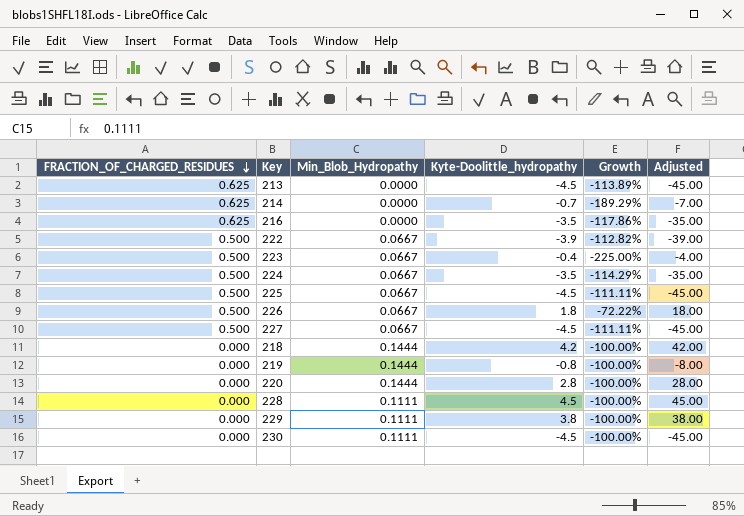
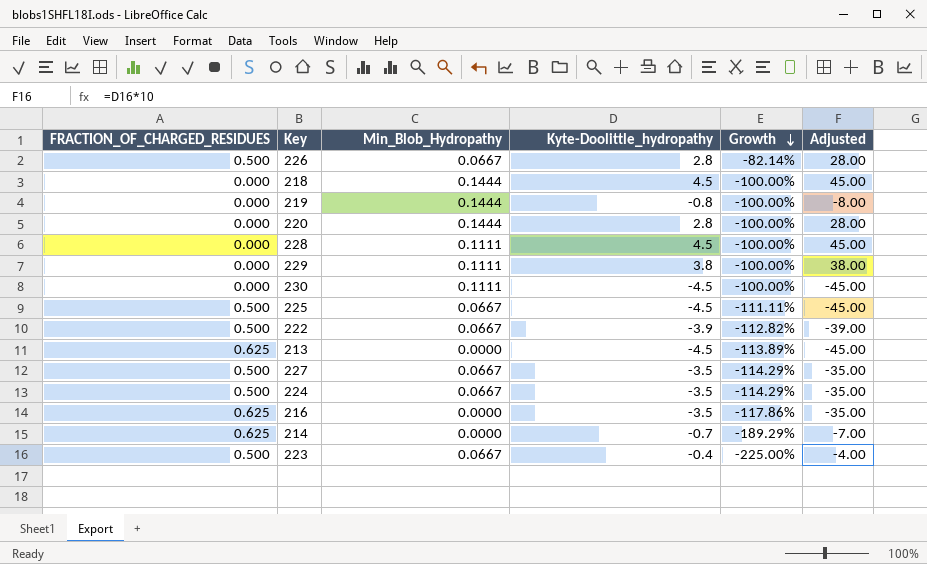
row order: FRACTION_OF_CHARGED_RESIDUES descending -> Growth descending
226 | Kyte-Doolittle_hydropathy: 1.8 -> 2.8
226 | Growth: -72.22% -> -82.14%
226 | Adjusted: 18.00 -> 28.00
218 | Kyte-Doolittle_hydropathy: 4.2 -> 4.5
218 | Adjusted: 42.00 -> 45.00
227 | Kyte-Doolittle_hydropathy: -4.5 -> -3.5
227 | Growth: -111.11% -> -114.29%
227 | Adjusted: -45.00 -> -35.00

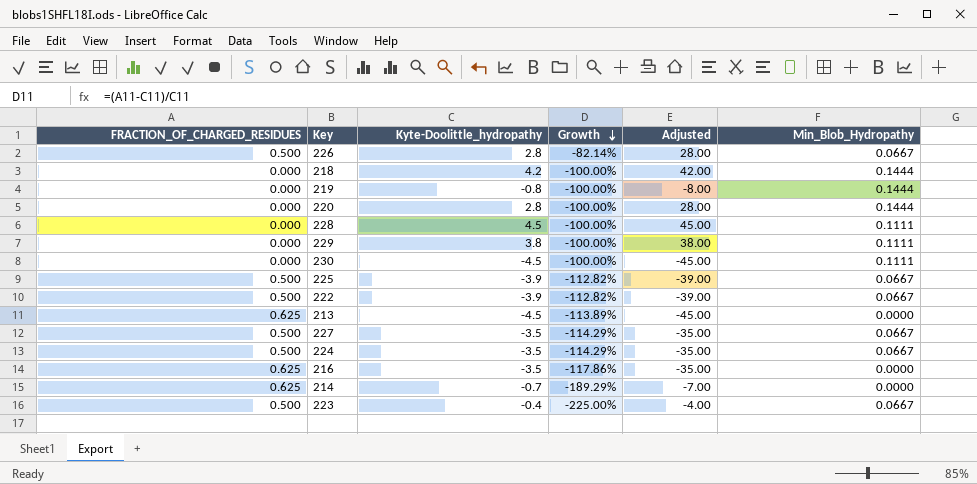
column Min_Blob_Hydropathy | position: 3 -> 6
218 | Kyte-Doolittle_hydropathy: 4.5 -> 4.2
218 | Adjusted: 45.00 -> 42.00
225 | Kyte-Doolittle_hydropathy: -4.5 -> -3.9
225 | Growth: -111.11% -> -112.82%
225 | Adjusted: -45.00 -> -39.00

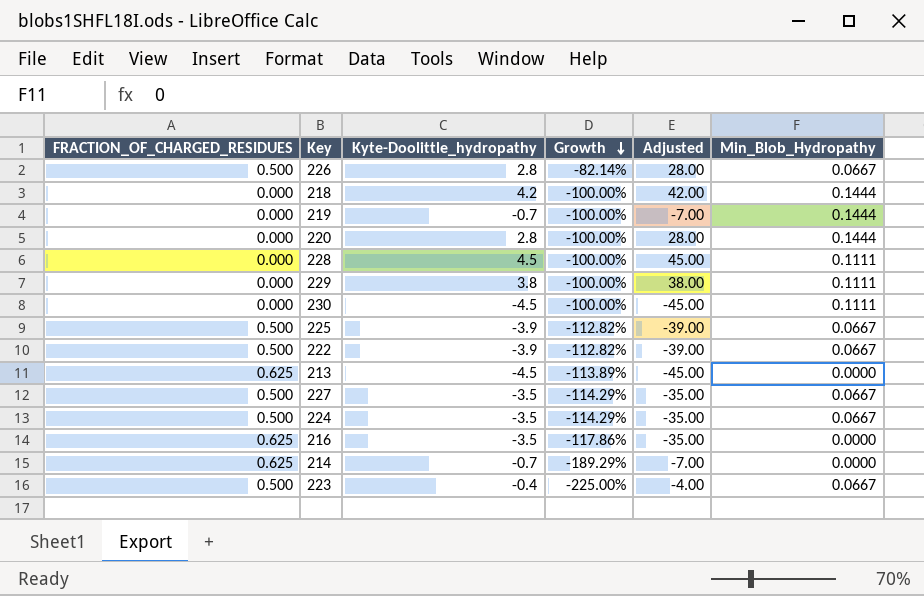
219 | Kyte-Doolittle_hydropathy: -0.8 -> -0.7
219 | Adjusted: -8.00 -> -7.00

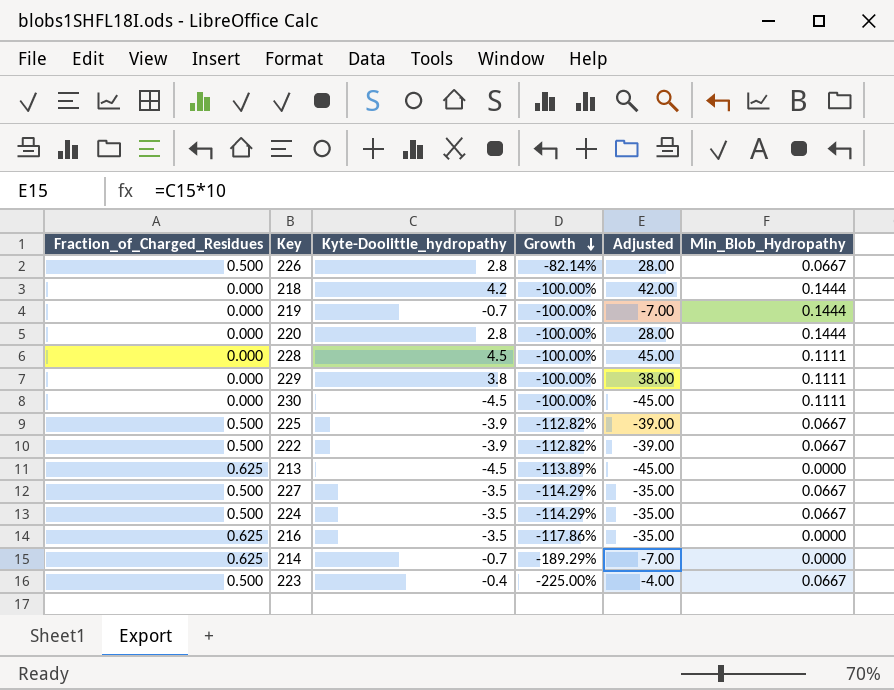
column name: FRACTION_OF_CHARGED_RESIDUES -> Fraction_of_Charged_Residues

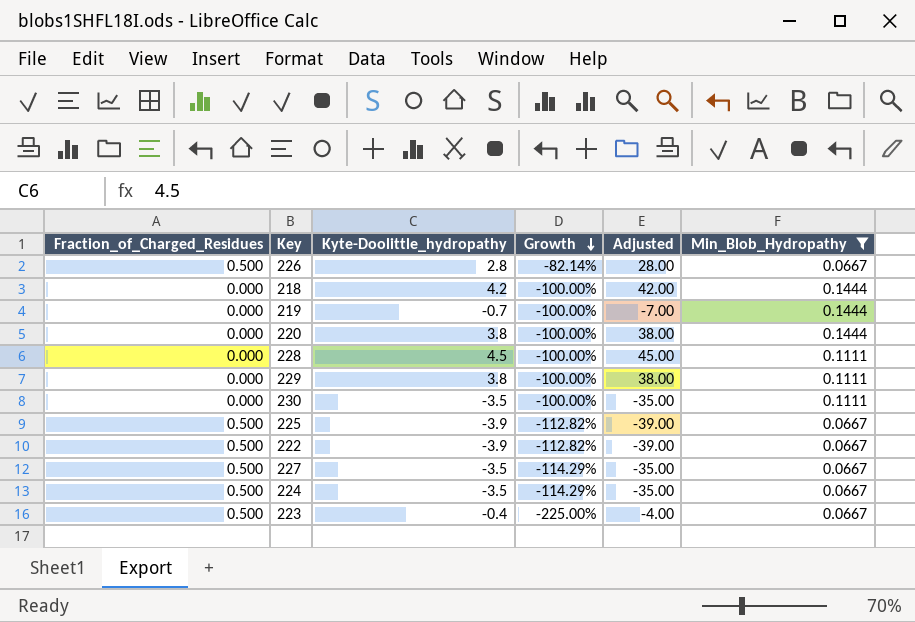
filter: none -> Min_Blob_Hydropathy != 0.0000
220 | Kyte-Doolittle_hydropathy: 2.8 -> 3.8
220 | Adjusted: 28.00 -> 38.00
230 | Kyte-Doolittle_hydropathy: -4.5 -> -3.5
230 | Adjusted: -45.00 -> -35.00

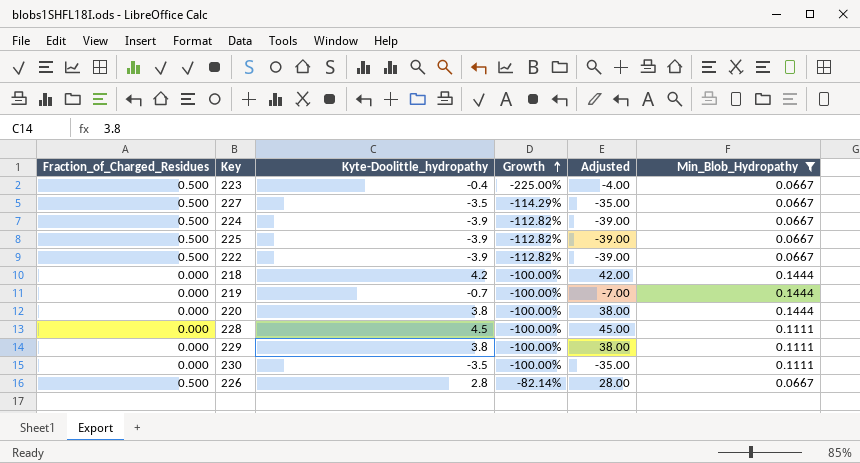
row order: Growth descending -> Growth ascending
224 | Kyte-Doolittle_hydropathy: -3.5 -> -3.9
224 | Growth: -114.29% -> -112.82%
224 | Adjusted: -35.00 -> -39.00

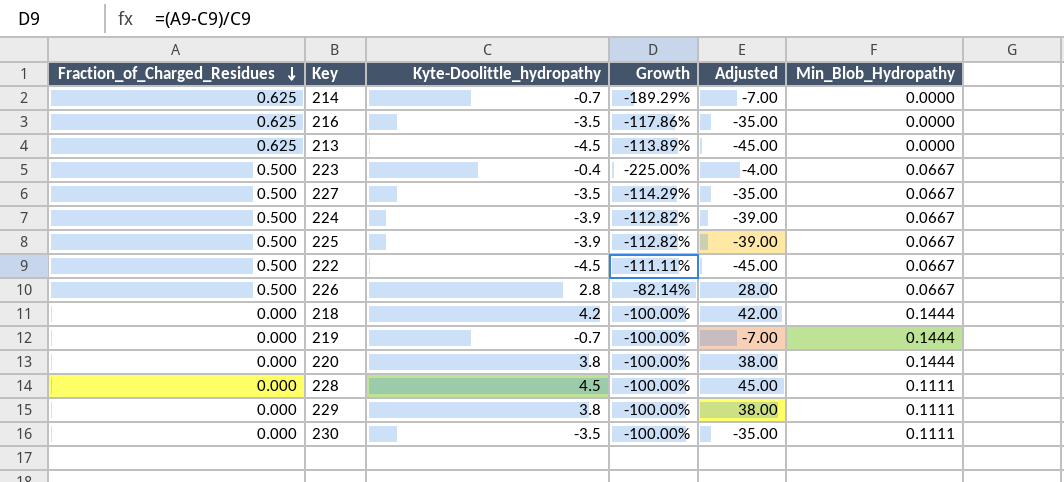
filter: Min_Blob_Hydropathy != 0.0000 -> none
row order: Growth ascending -> Fraction_of_Charged_Residues descending
222 | Kyte-Doolittle_hydropathy: -3.9 -> -4.5
222 | Growth: -112.82% -> -111.11%
222 | Adjusted: -39.00 -> -45.00

